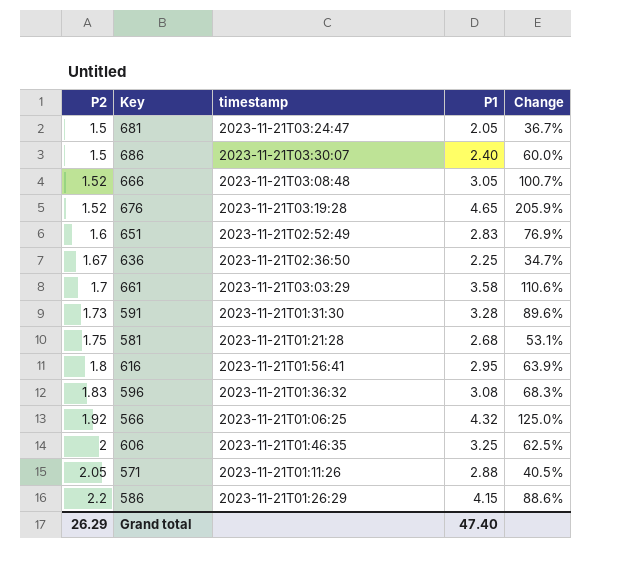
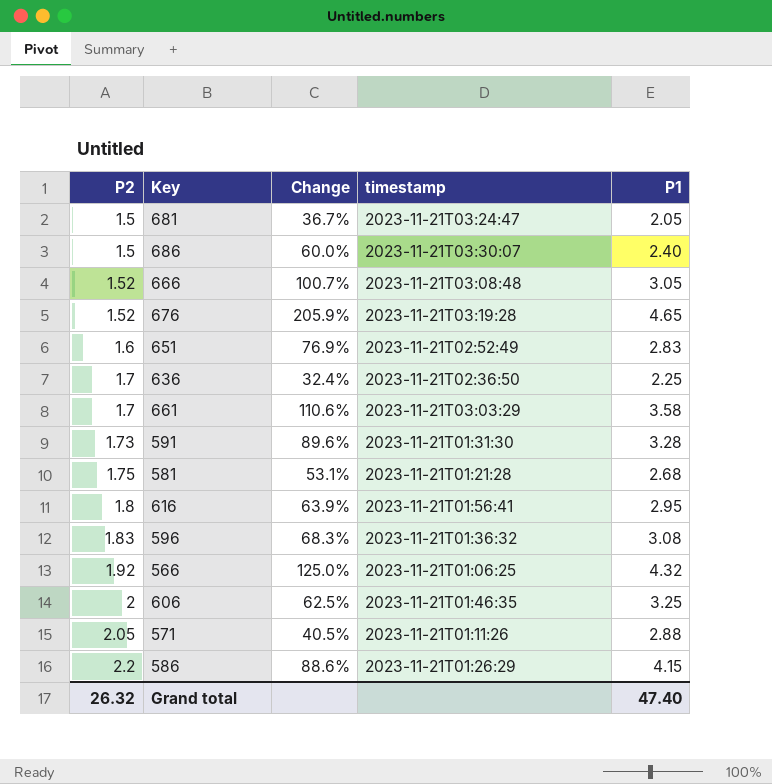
column Change | position: 5 -> 3
636 | P2: 1.67 -> 1.7
636 | Change: 34.7% -> 32.4%
Grand total | P2: 26.29 -> 26.32

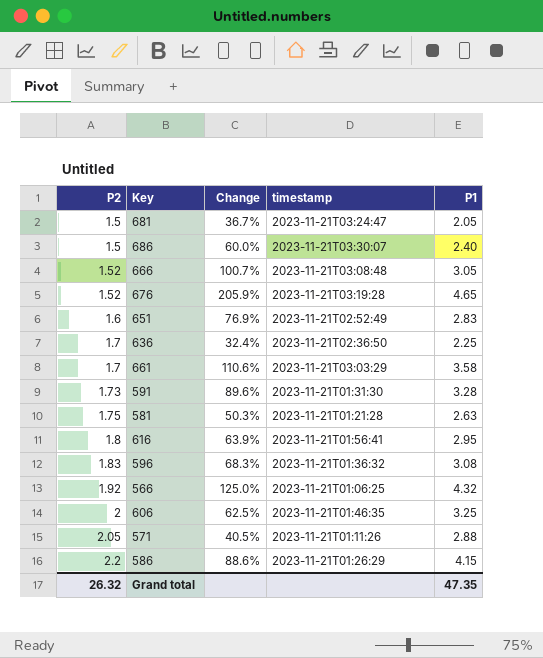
581 | Change: 53.1% -> 50.3%
581 | P1: 2.68 -> 2.63
Grand total | P1: 47.40 -> 47.35

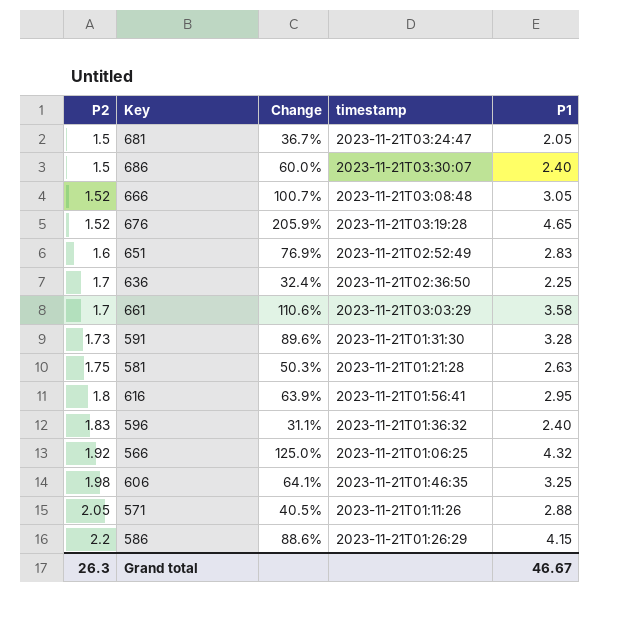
596 | Change: 68.3% -> 31.1%
596 | P1: 3.08 -> 2.40
606 | P2: 2 -> 1.98
606 | Change: 62.5% -> 64.1%
Grand total | P2: 26.32 -> 26.3
Grand total | P1: 47.35 -> 46.67

